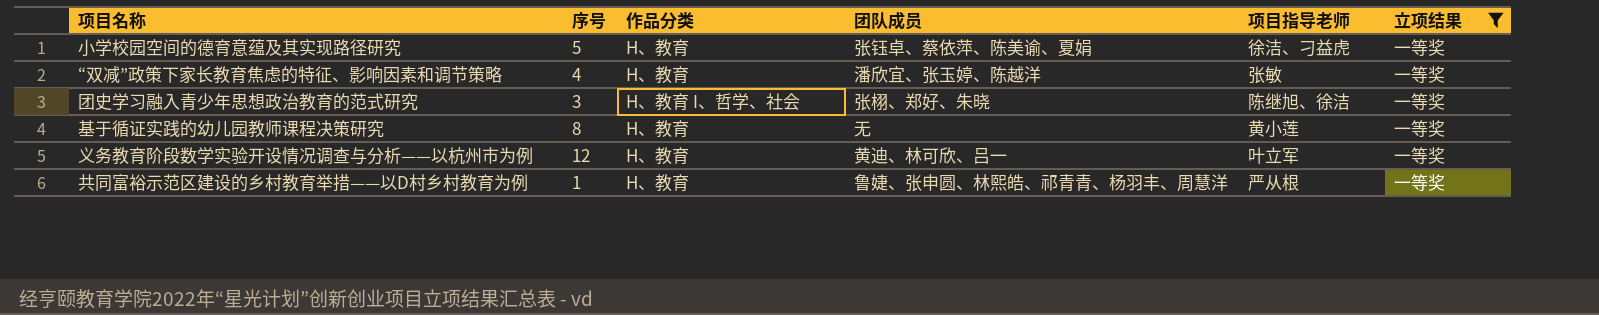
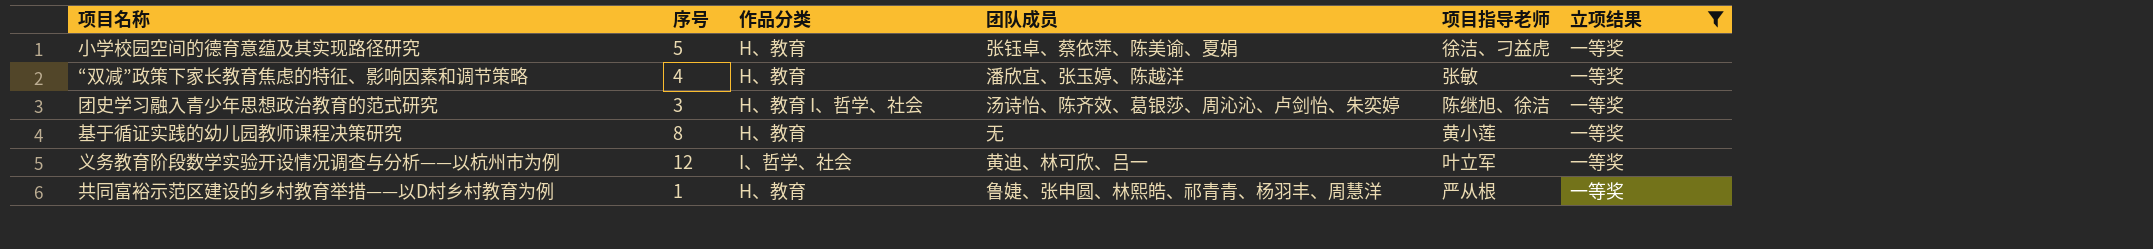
团史学习融入青少年思想政治教育的范式研究 | 团队成员: 张栩、郑好、朱晓 -> 汤诗怡、陈齐效、葛银莎、周沁沁、卢剑怡、朱奕婷
义务教育阶段数学实验开设情况调查与分析——以杭州市为例 | 作品分类: H、教育 -> I、哲学、社会

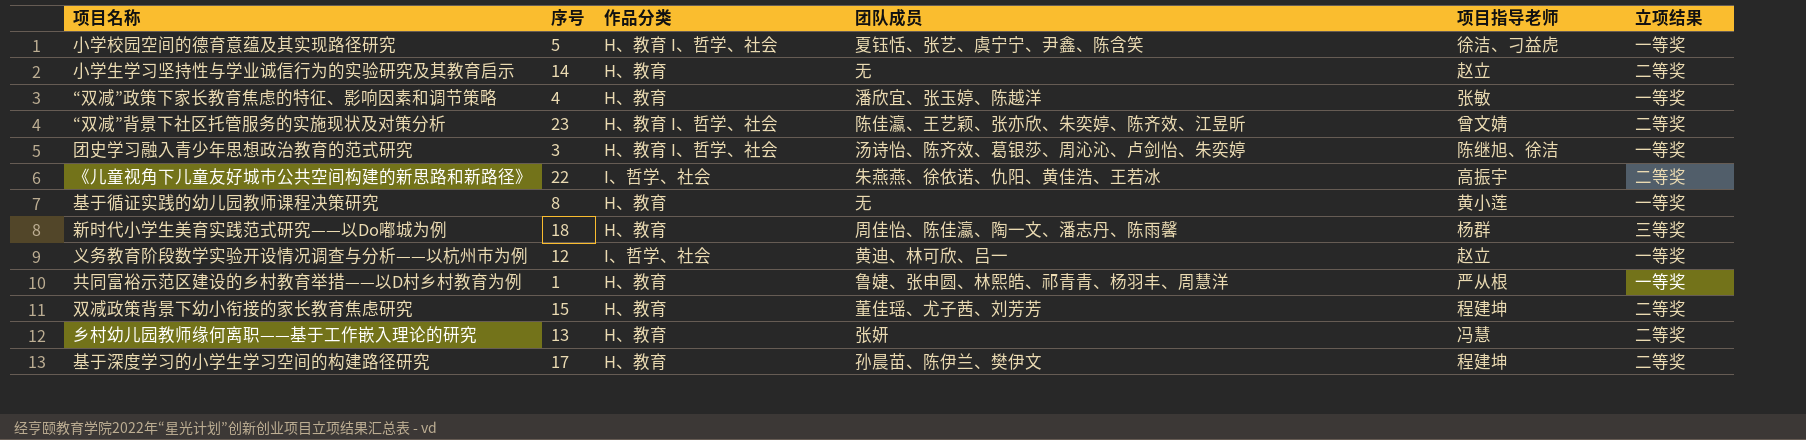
filter: 立项结果 = 一等奖 -> none
小学校园空间的德育意蕴及其实现路径研究 | 作品分类: H、教育 -> H、教育 I、哲学、社会
小学校园空间的德育意蕴及其实现路径研究 | 团队成员: 张钰卓、蔡依萍、陈美谕、夏娟 -> 夏钰恬、张艺、虞宁宁、尹鑫、陈含笑
义务教育阶段数学实验开设情况调查与分析——以杭州市为例 | 项目指导老师: 叶立军 -> 赵立

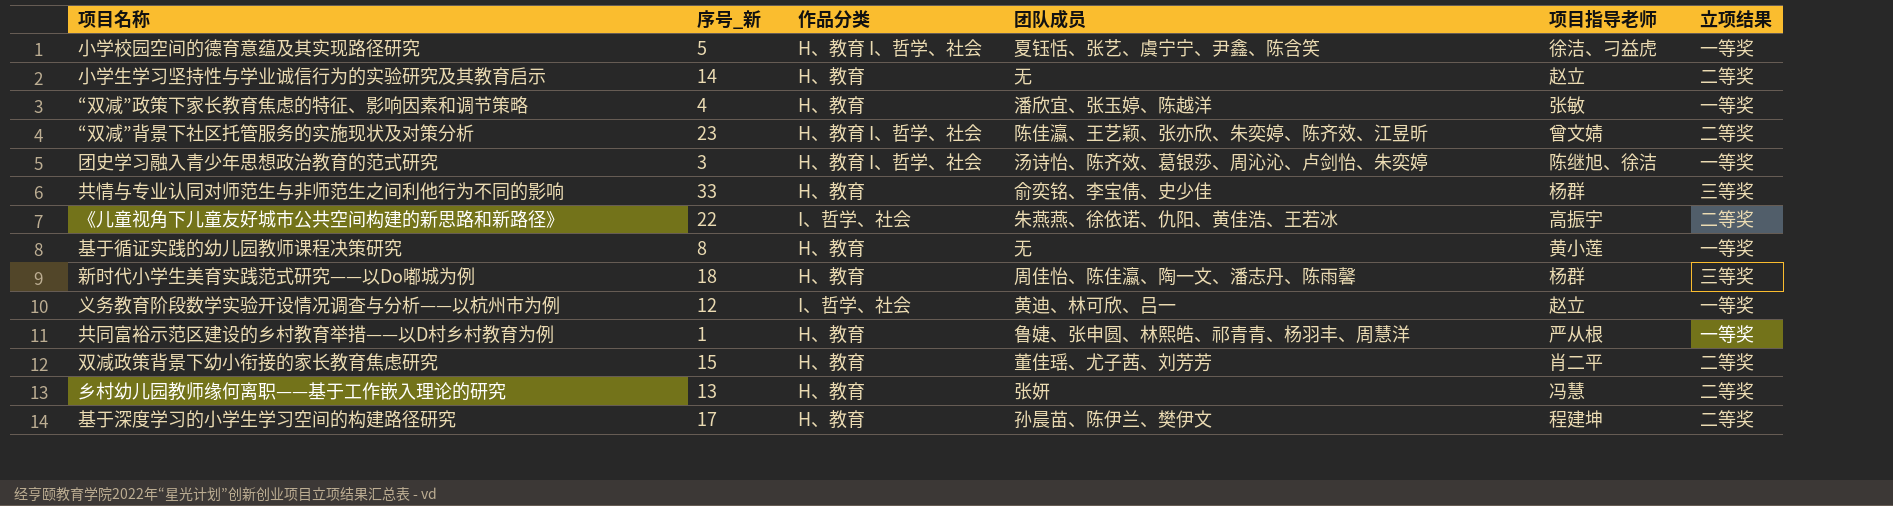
column name: 序号 -> 序号_新
row 共情与专业认同对师范生与非师范生之间利他行为不同的影响: none -> 33 | H、教育 | 俞奕铭、李宝倩、史少佳 | 杨群 | 三等奖
双减政策背景下幼小衔接的家长教育焦虑研究 | 项目指导老师: 程建坤 -> 肖二平

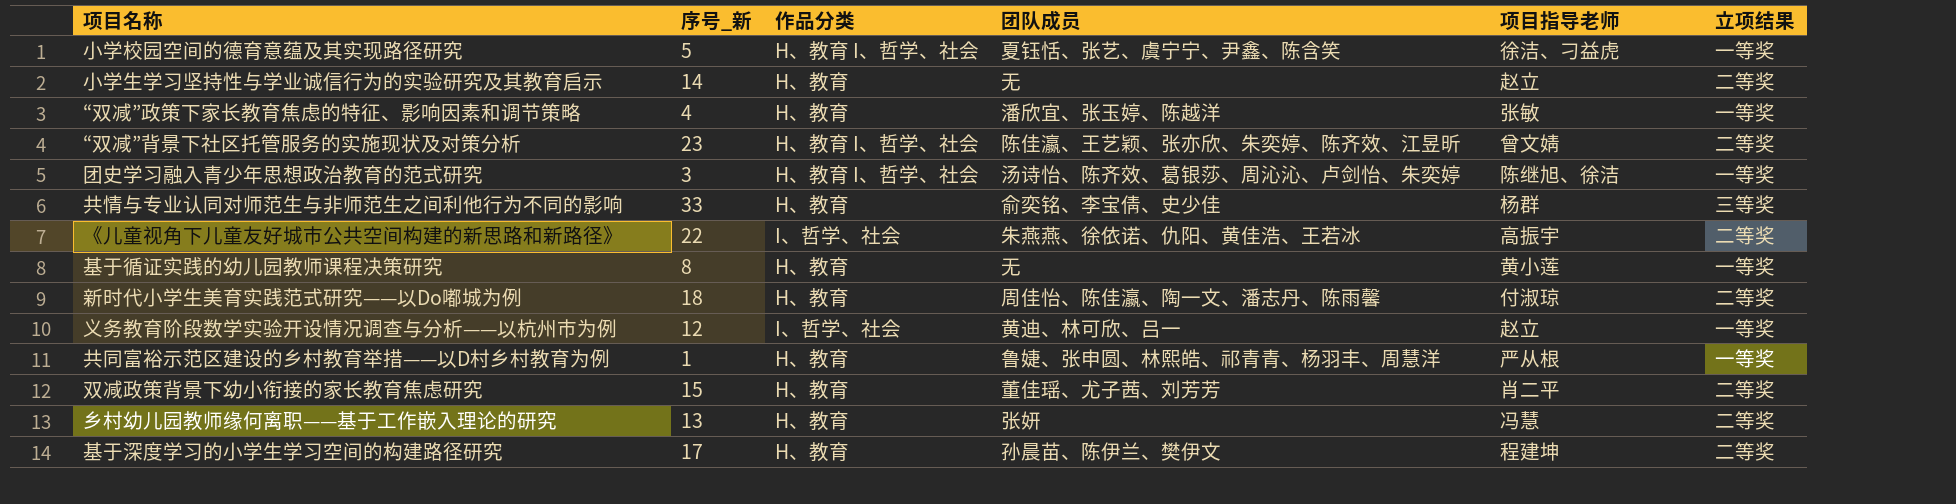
新时代小学生美育实践范式研究——以Do嘟城为例 | 项目指导老师: 杨群 -> 付淑琼
新时代小学生美育实践范式研究——以Do嘟城为例 | 立项结果: 三等奖 -> 二等奖

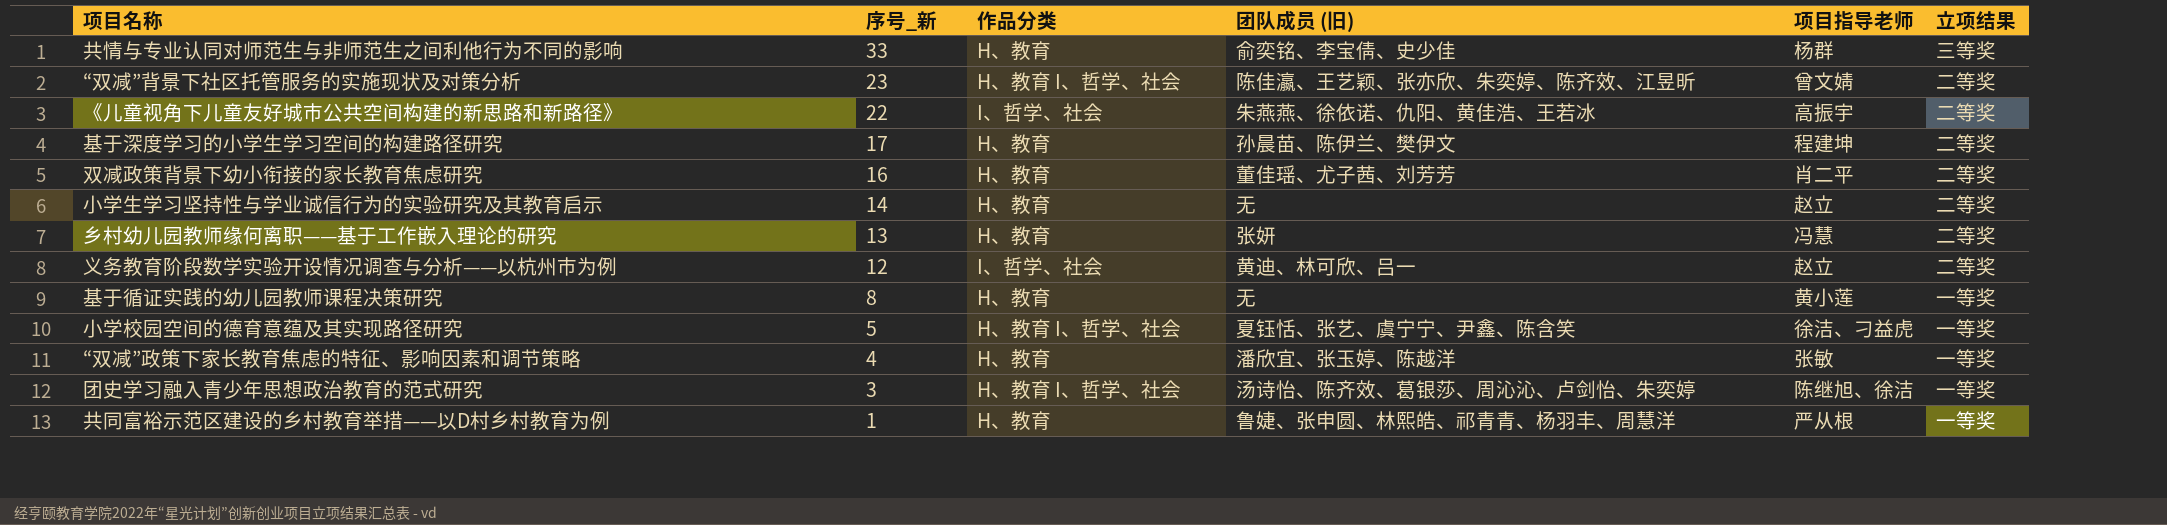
row order: none -> 序号_新 descending
column name: 团队成员 -> 团队成员 (旧)
row 新时代小学生美育实践范式研究——以Do嘟城为例: 18 | H、教育 | 周佳怡、陈佳瀛、陶一文、潘志丹、陈雨馨 | 付淑琼 | 二等奖 -> none
双减政策背景下幼小衔接的家长教育焦虑研究 | 序号_新: 15 -> 16
义务教育阶段数学实验开设情况调查与分析——以杭州市为例 | 立项结果: 一等奖 -> 二等奖

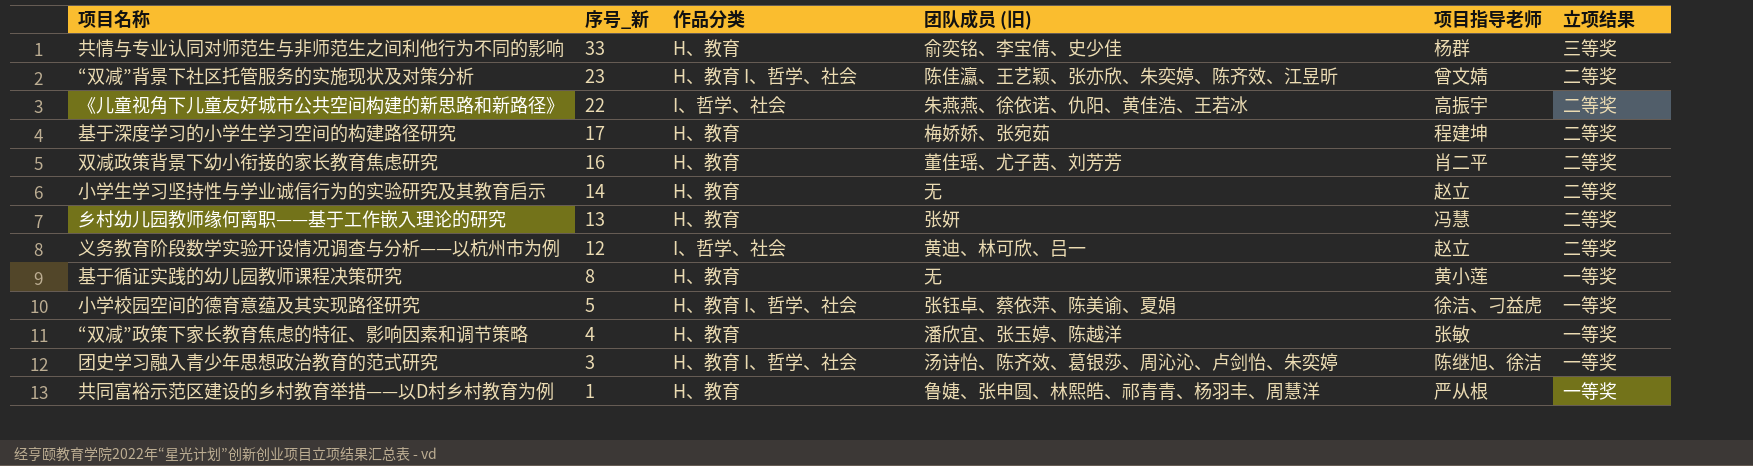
基于深度学习的小学生学习空间的构建路径研究 | 团队成员 (旧): 孙晨苗、陈伊兰、樊伊文 -> 梅娇娇、张宛茹
小学校园空间的德育意蕴及其实现路径研究 | 团队成员 (旧): 夏钰恬、张艺、虞宁宁、尹鑫、陈含笑 -> 张钰卓、蔡依萍、陈美谕、夏娟

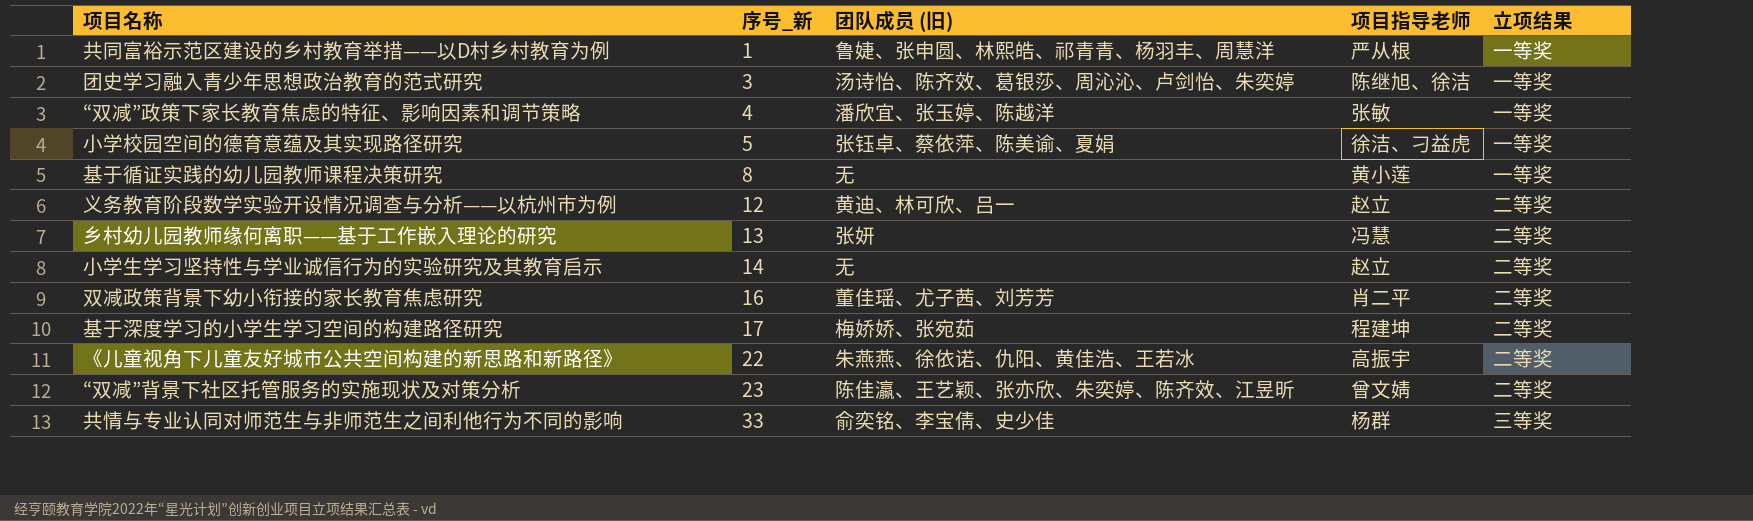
row order: 序号_新 descending -> 序号_新 ascending
column 作品分类 | position: 3 -> none

